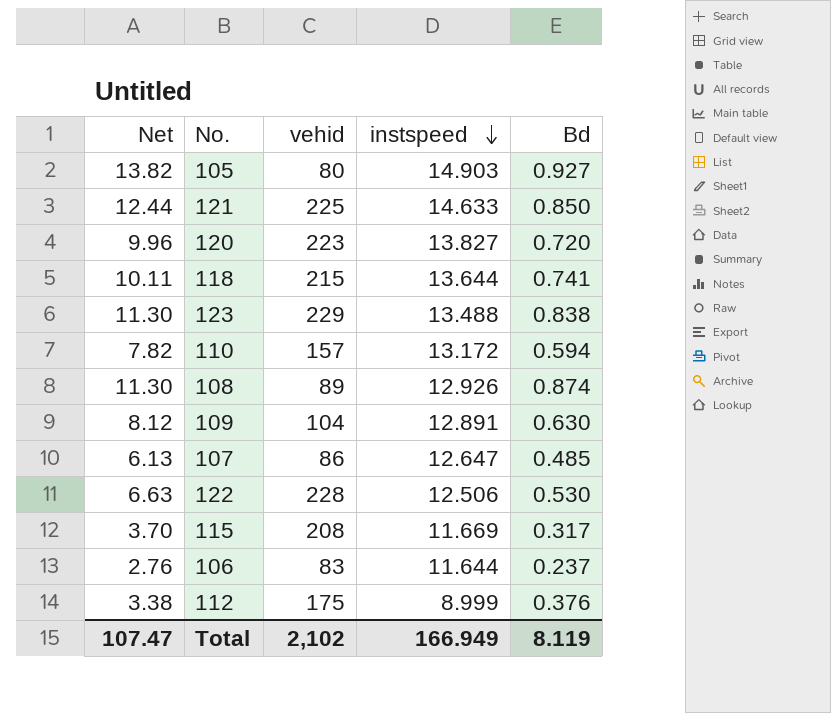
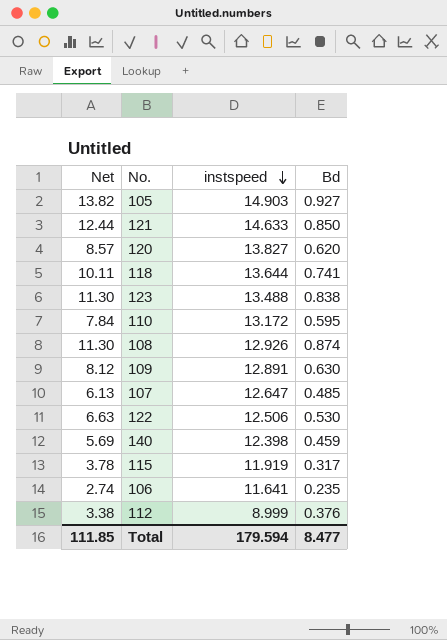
column vehid | position: 3 -> none
120 | Net: 9.96 -> 8.57
120 | Bd: 0.720 -> 0.620
110 | Net: 7.82 -> 7.84
110 | Bd: 0.594 -> 0.595
row 140: none -> 5.69 | 12.398 | 0.459
115 | Net: 3.70 -> 3.78
115 | instspeed: 11.669 -> 11.919
106 | Net: 2.76 -> 2.74
106 | instspeed: 11.644 -> 11.641
106 | Bd: 0.237 -> 0.235
Total | Net: 107.47 -> 111.85
Total | instspeed: 166.949 -> 179.594
Total | Bd: 8.119 -> 8.477

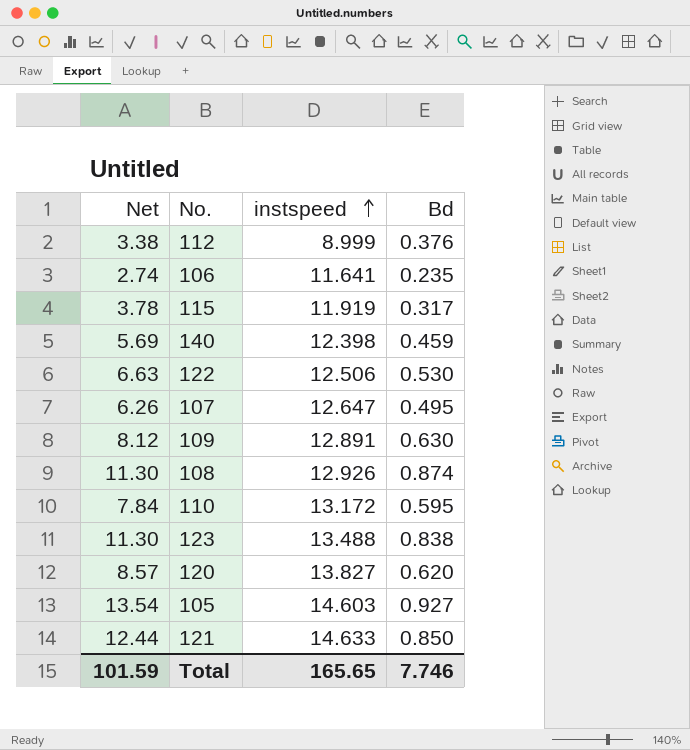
row order: instspeed descending -> instspeed ascending
row 118: 10.11 | 13.644 | 0.741 -> none
107 | Net: 6.13 -> 6.26
107 | Bd: 0.485 -> 0.495
105 | Net: 13.82 -> 13.54
105 | instspeed: 14.903 -> 14.603
Total | Net: 111.85 -> 101.59
Total | instspeed: 179.594 -> 165.65
Total | Bd: 8.477 -> 7.746

